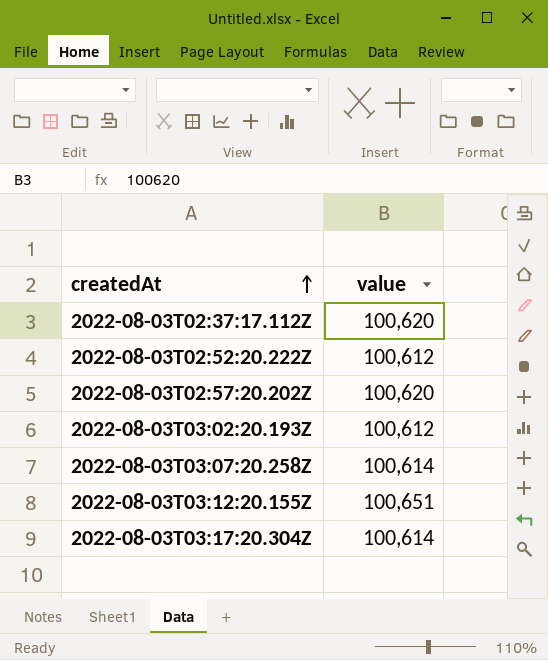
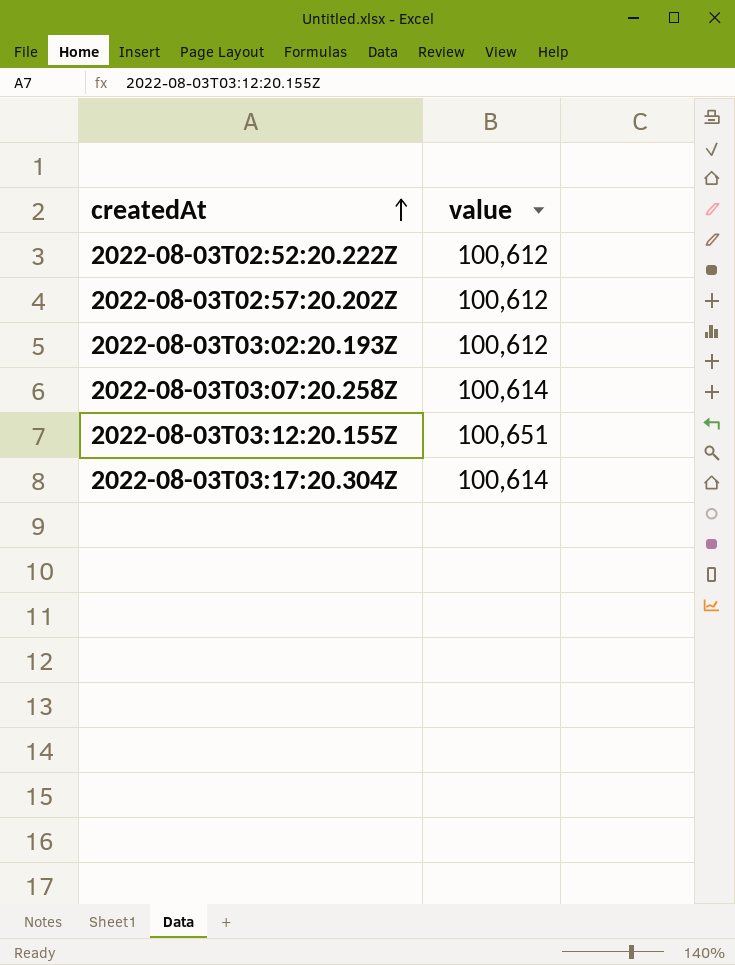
row 2022-08-03T02:37:17.112Z: 100,620 -> none
2022-08-03T02:57:20.202Z | value: 100,620 -> 100,612

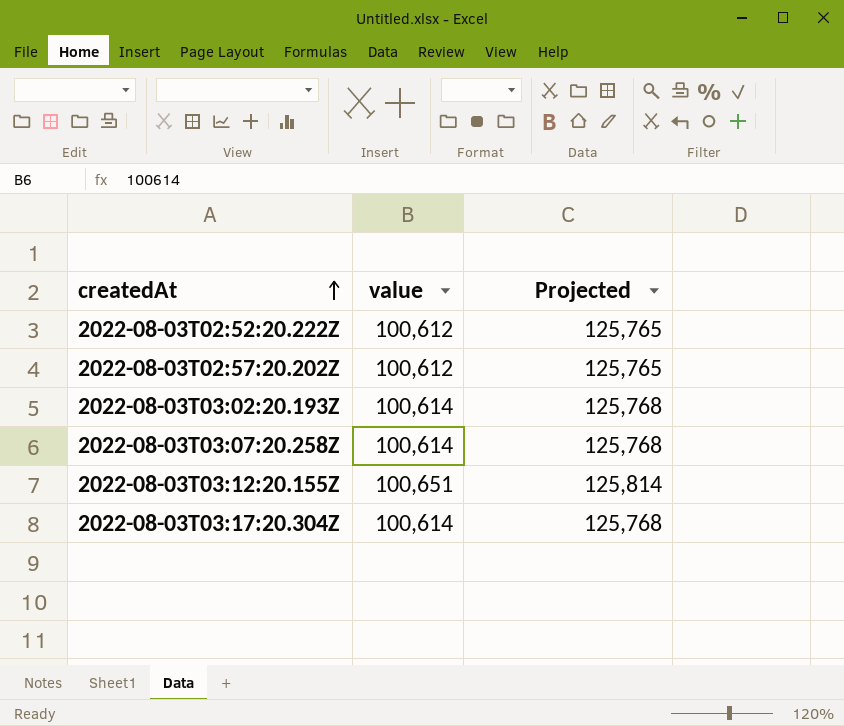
column Projected | formula: none -> [value] * 1.25
2022-08-03T03:02:20.193Z | value: 100,612 -> 100,614

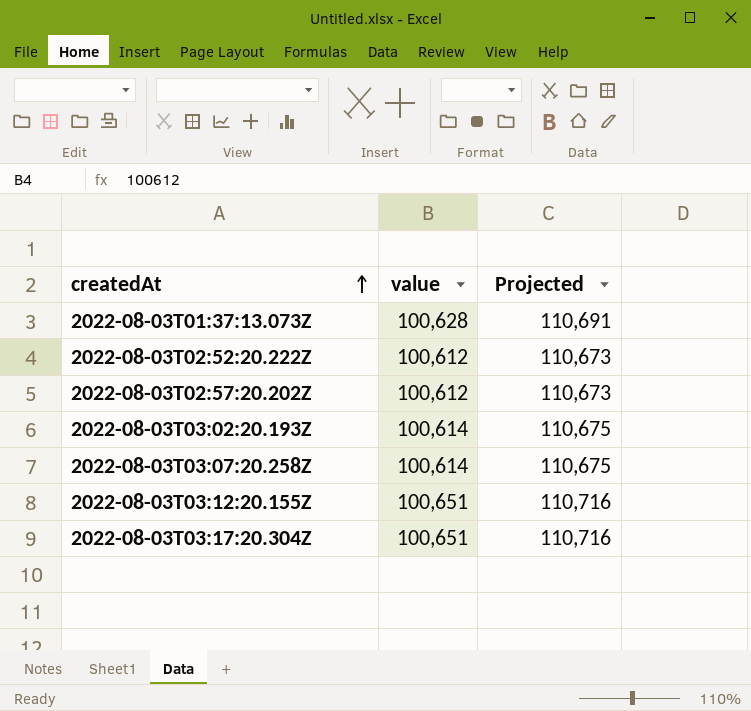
column Projected | formula: [value] * 1.25 -> [value] * 1.1
row 2022-08-03T01:37:13.073Z: none -> 100,628 | 110,691
2022-08-03T03:17:20.304Z | value: 100,614 -> 100,651

